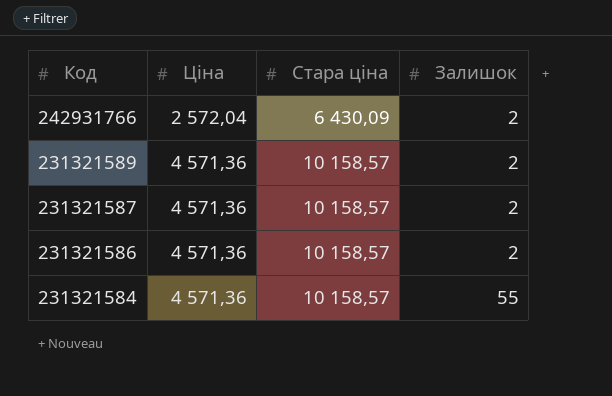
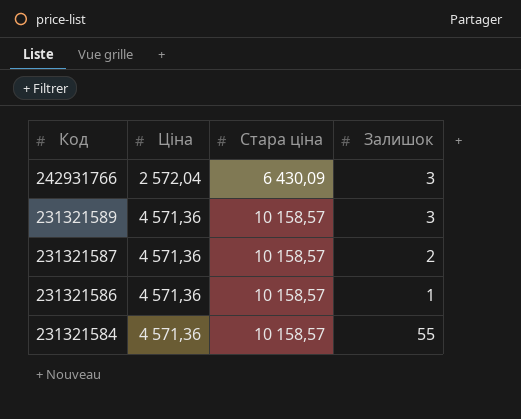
242931766 | Залишок: 2 -> 3
231321589 | Залишок: 2 -> 3
231321586 | Залишок: 2 -> 1

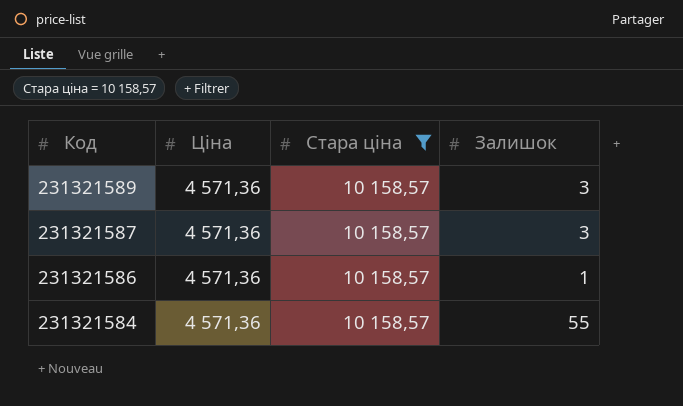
filter: none -> Стара ціна = 10 158,57
231321587 | Залишок: 2 -> 3

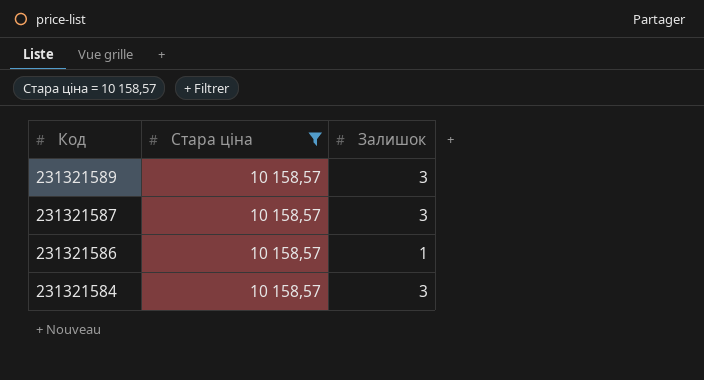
column Ціна | position: 2 -> none
231321584 | Залишок: 55 -> 3

